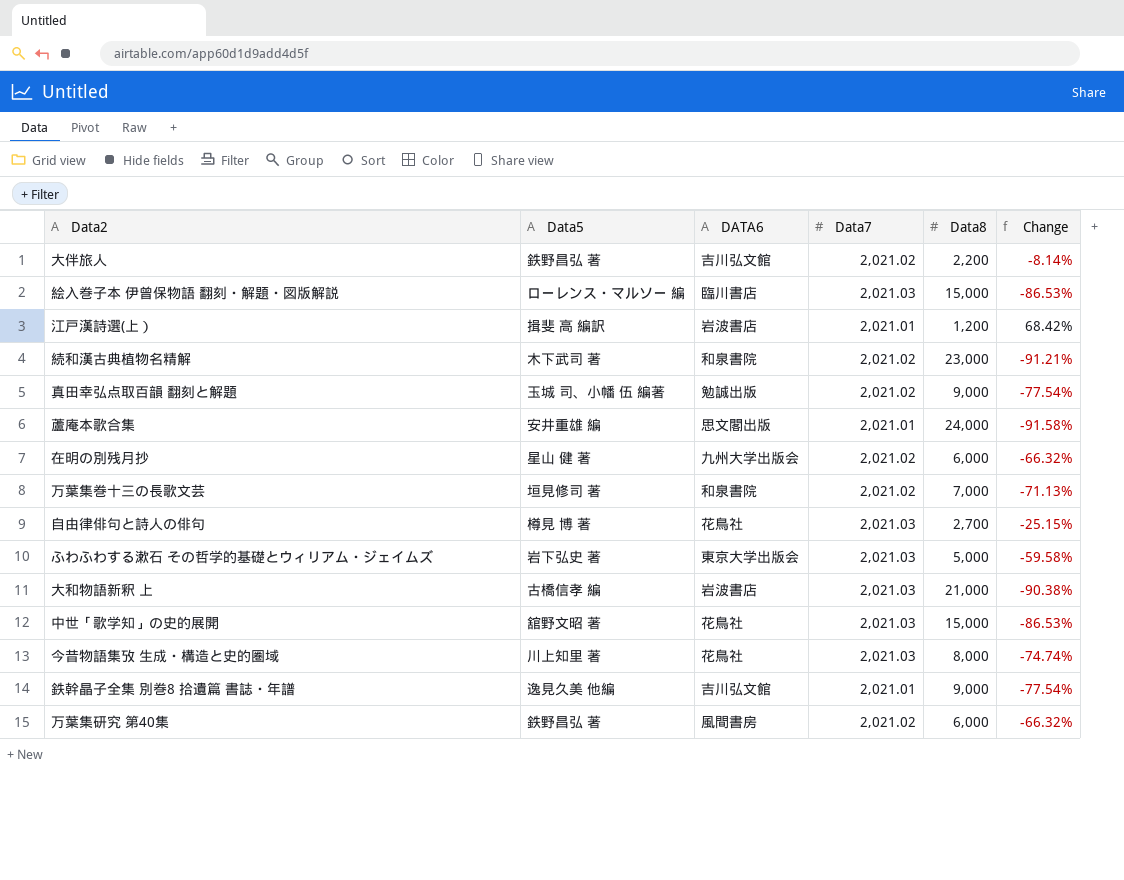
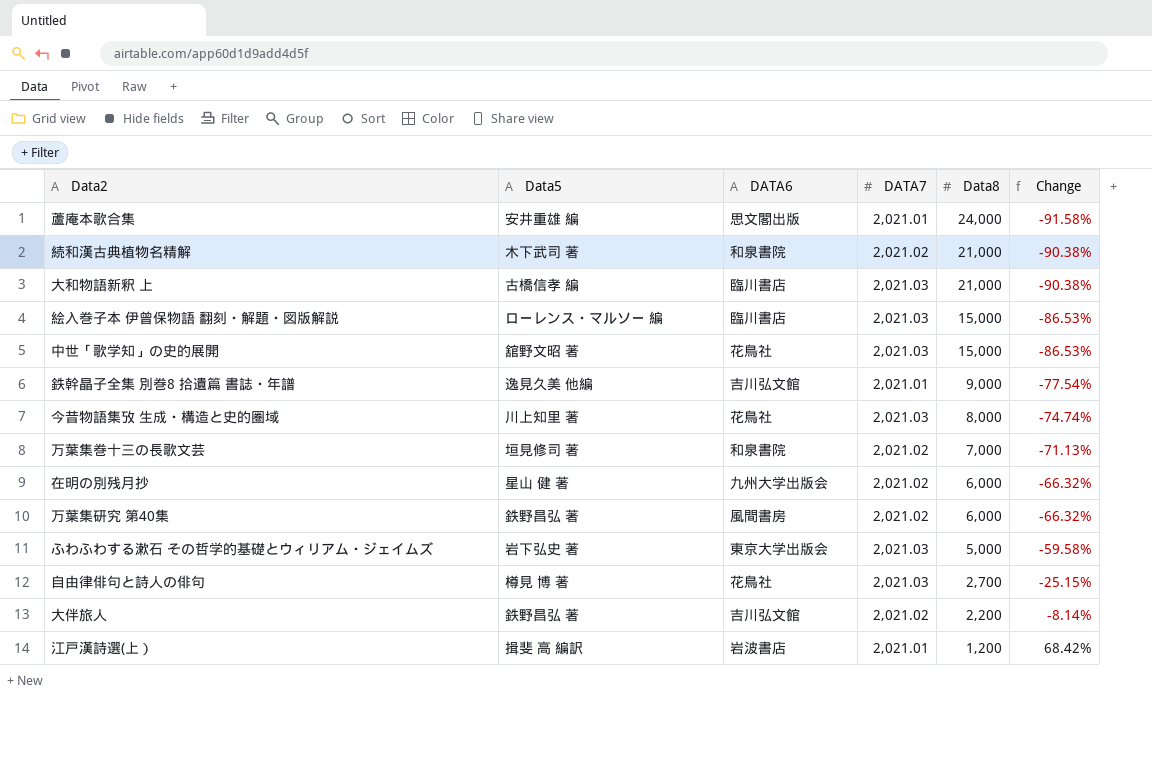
row order: none -> Data8 descending
column name: Data7 -> DATA7
row 真田幸弘点取百韻 翻刻と解題: 玉城 司、小幡 伍 編著 | 勉誠出版 | 2,021.02 | 9,000 | -77.54% -> none
続和漢古典植物名精解 | Data8: 23,000 -> 21,000
続和漢古典植物名精解 | Change: -91.21% -> -90.38%
大和物語新釈 上 | DATA6: 岩波書店 -> 臨川書店

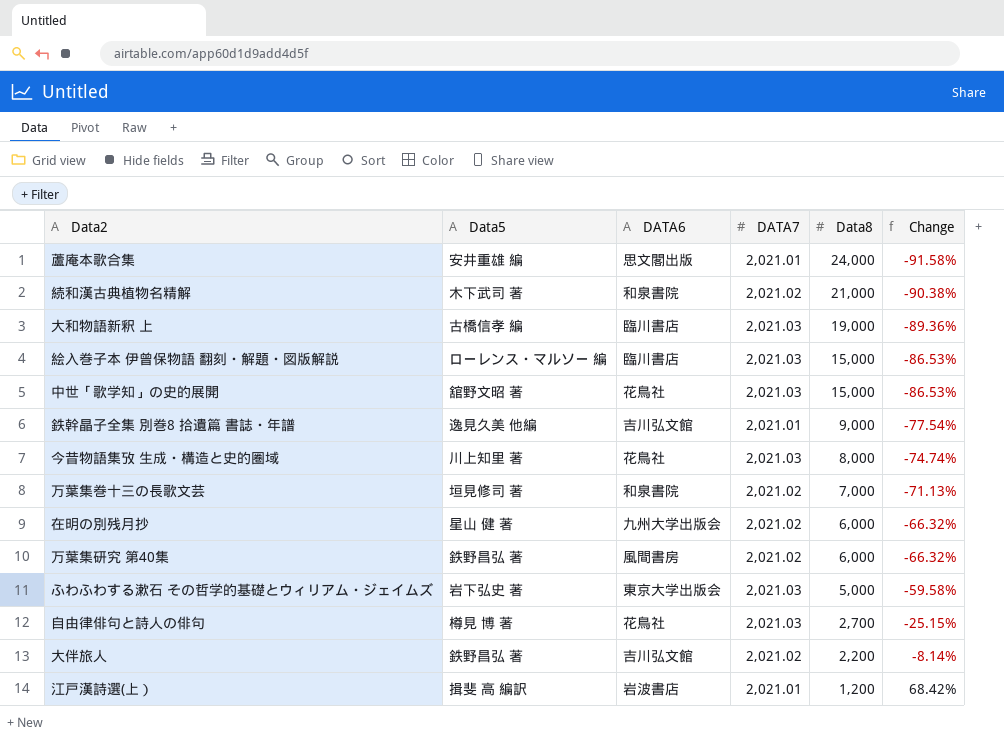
大和物語新釈 上 | Data8: 21,000 -> 19,000
大和物語新釈 上 | Change: -90.38% -> -89.36%

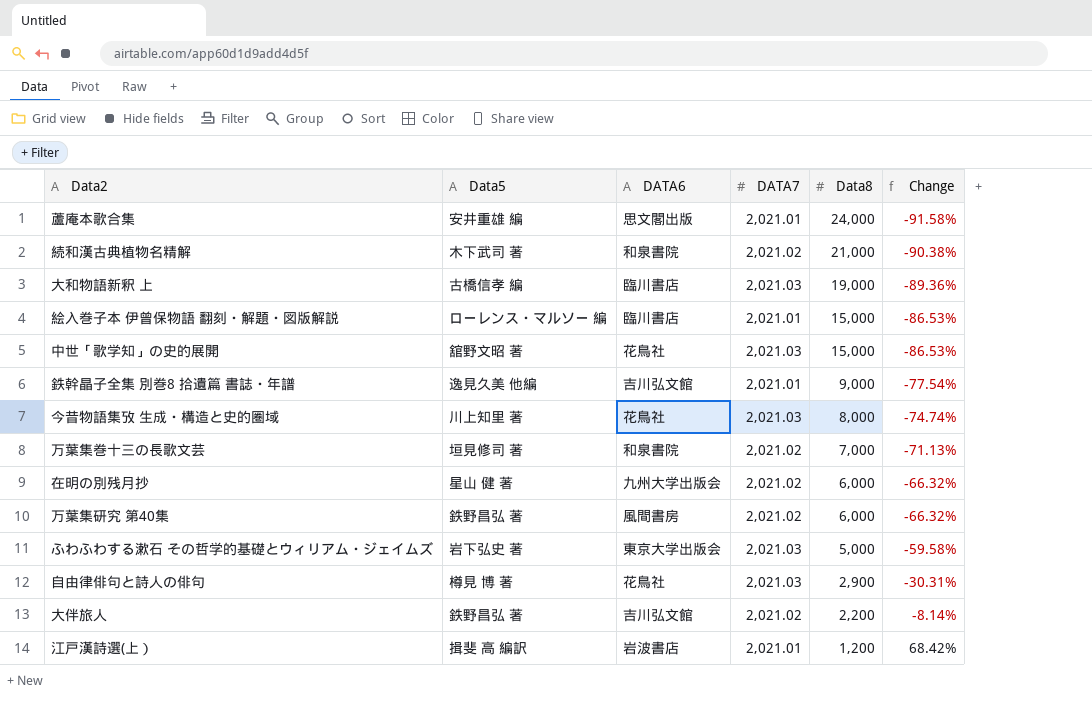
絵入巻子本 伊曾保物語 翻刻・解題・図版解説 | DATA7: 2,021.03 -> 2,021.01
自由律俳句と詩人の俳句 | Data8: 2,700 -> 2,900
自由律俳句と詩人の俳句 | Change: -25.15% -> -30.31%

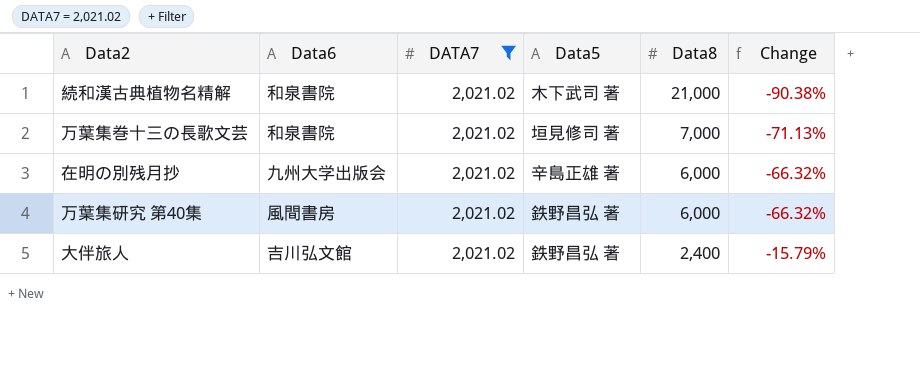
filter: none -> DATA7 = 2,021.02
column name: DATA6 -> Data6
column Data5 | position: 2 -> 4
在明の別残月抄 | Data5: 星山 健 著 -> 辛島正雄 著
大伴旅人 | Data8: 2,200 -> 2,400
大伴旅人 | Change: -8.14% -> -15.79%

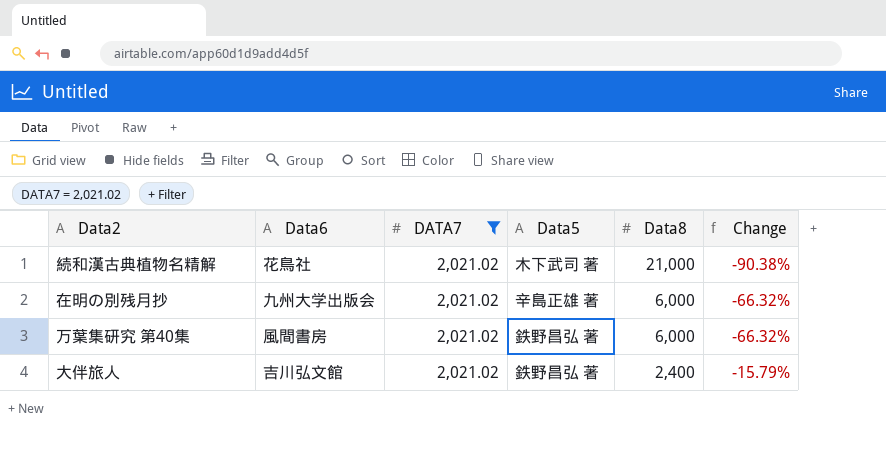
row 万葉集巻十三の長歌文芸: 和泉書院 | 2,021.02 | 垣見修司 著 | 7,000 | -71.13% -> none
続和漢古典植物名精解 | Data6: 和泉書院 -> 花鳥社

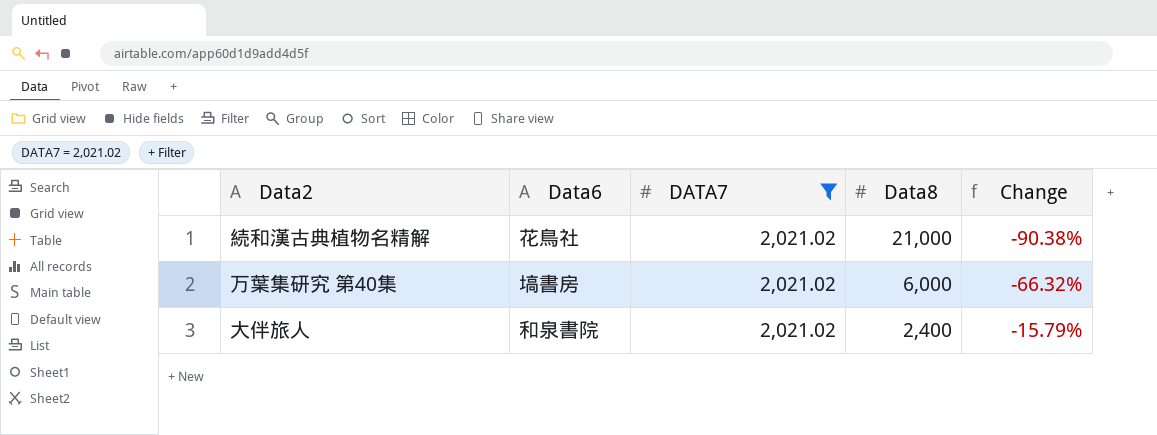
column Data5 | position: 4 -> none
row 在明の別残月抄: 九州大学出版会 | 2,021.02 | 辛島正雄 著 | 6,000 | -66.32% -> none
万葉集研究 第40集 | Data6: 風間書房 -> 塙書房
大伴旅人 | Data6: 吉川弘文館 -> 和泉書院

